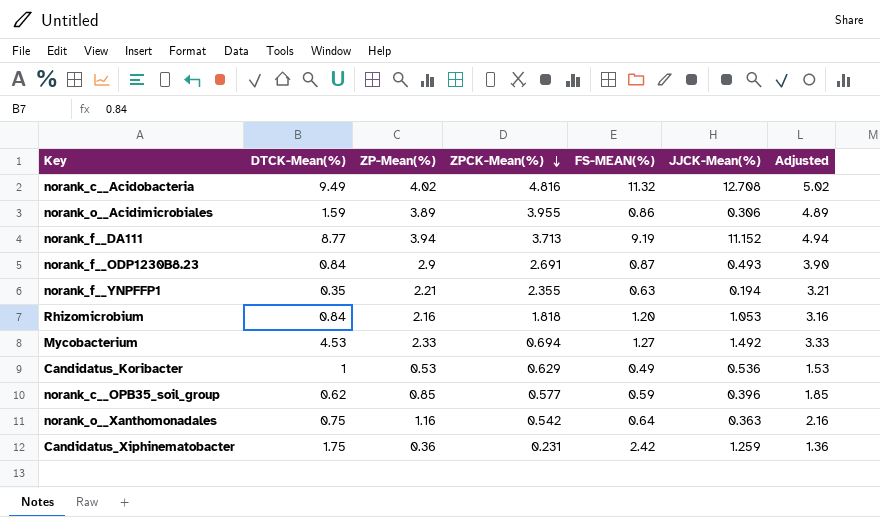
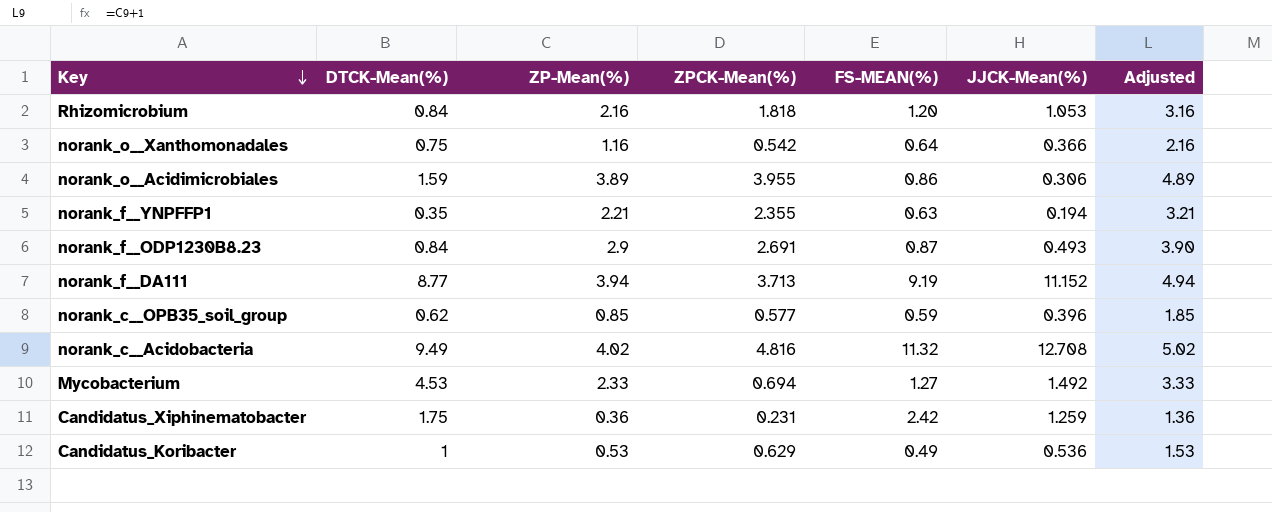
row order: ZPCK-Mean(%) descending -> Key descending
norank_o__Xanthomonadales | JJCK-Mean(%): 0.363 -> 0.366

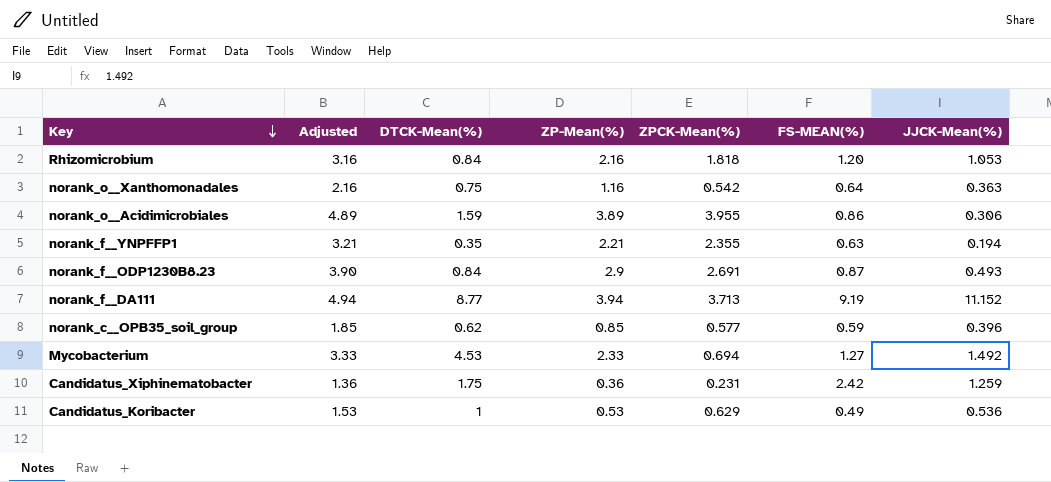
column Adjusted | position: 7 -> 2
row norank_c__Acidobacteria: 9.49 | 4.02 | 4.816 | 11.32 | 12.708 | 5.02 -> none
norank_o__Xanthomonadales | JJCK-Mean(%): 0.366 -> 0.363

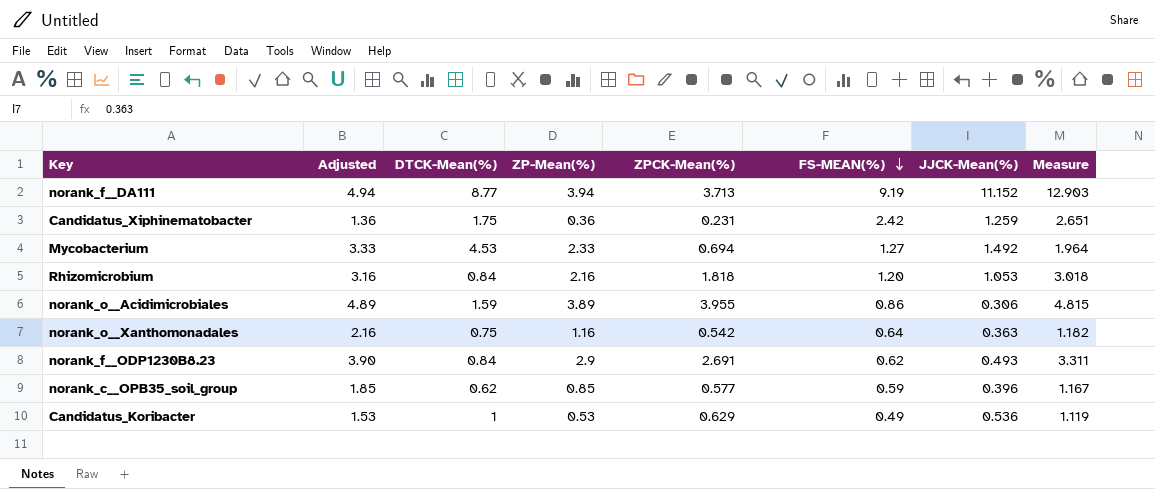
row order: Key descending -> FS-MEAN(%) descending
column Measure | formula: none -> [ZPCK-Mean(%)] + [FS-MEAN(%)]
row norank_f__YNPFFP1: 3.21 | 0.35 | 2.21 | 2.355 | 0.63 | 0.194 -> none
norank_f__ODP1230B8.23 | FS-MEAN(%): 0.87 -> 0.62

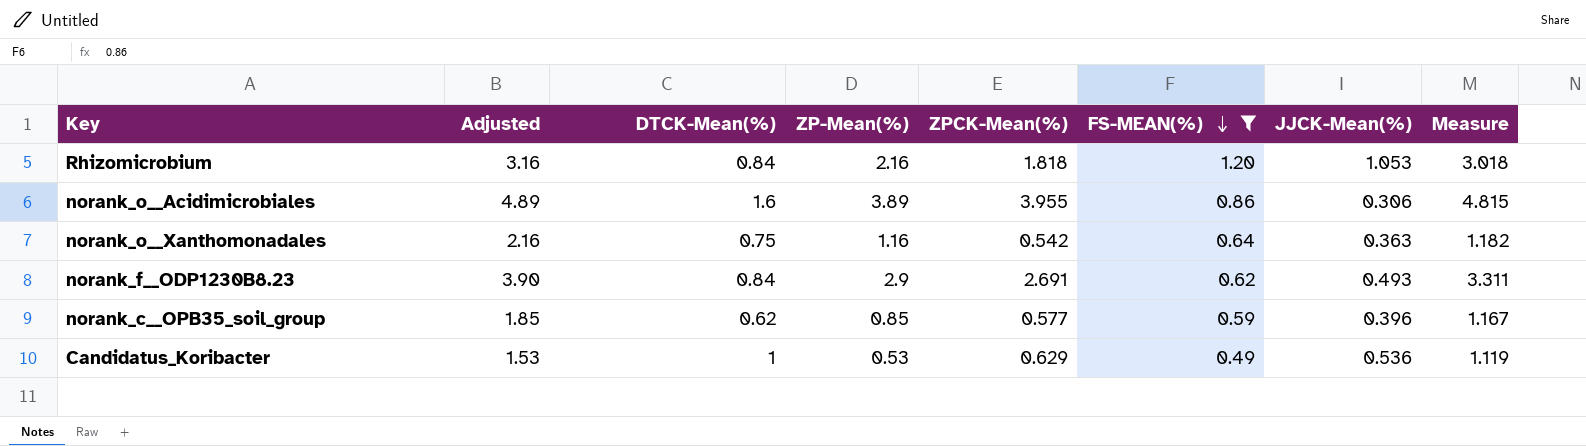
filter: none -> FS-MEAN(%) <= 1.20
norank_o__Acidimicrobiales | DTCK-Mean(%): 1.59 -> 1.6

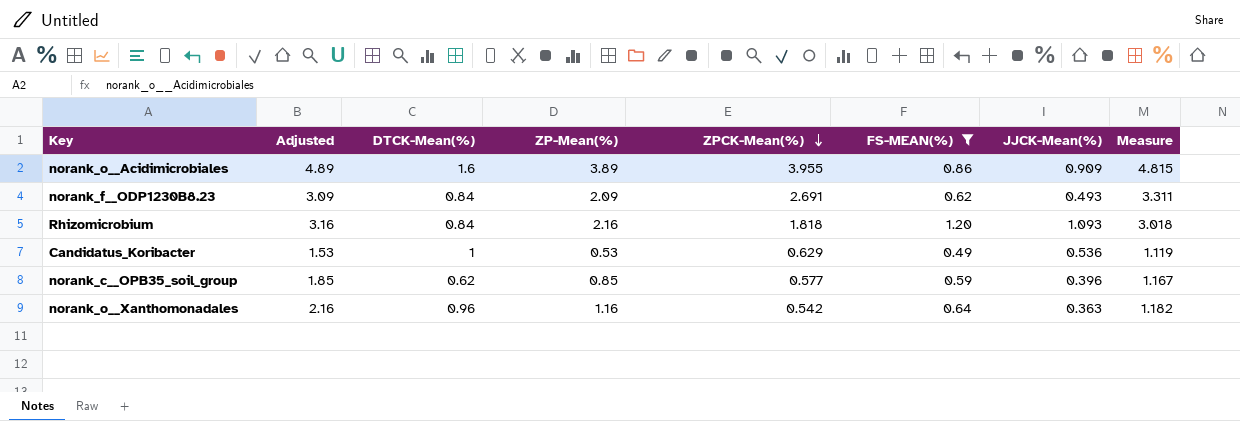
row order: FS-MEAN(%) descending -> ZPCK-Mean(%) descending
norank_o__Acidimicrobiales | JJCK-Mean(%): 0.306 -> 0.909
norank_f__ODP1230B8.23 | Adjusted: 3.90 -> 3.09
norank_f__ODP1230B8.23 | ZP-Mean(%): 2.9 -> 2.09
Rhizomicrobium | JJCK-Mean(%): 1.053 -> 1.093
norank_o__Xanthomonadales | DTCK-Mean(%): 0.75 -> 0.96

